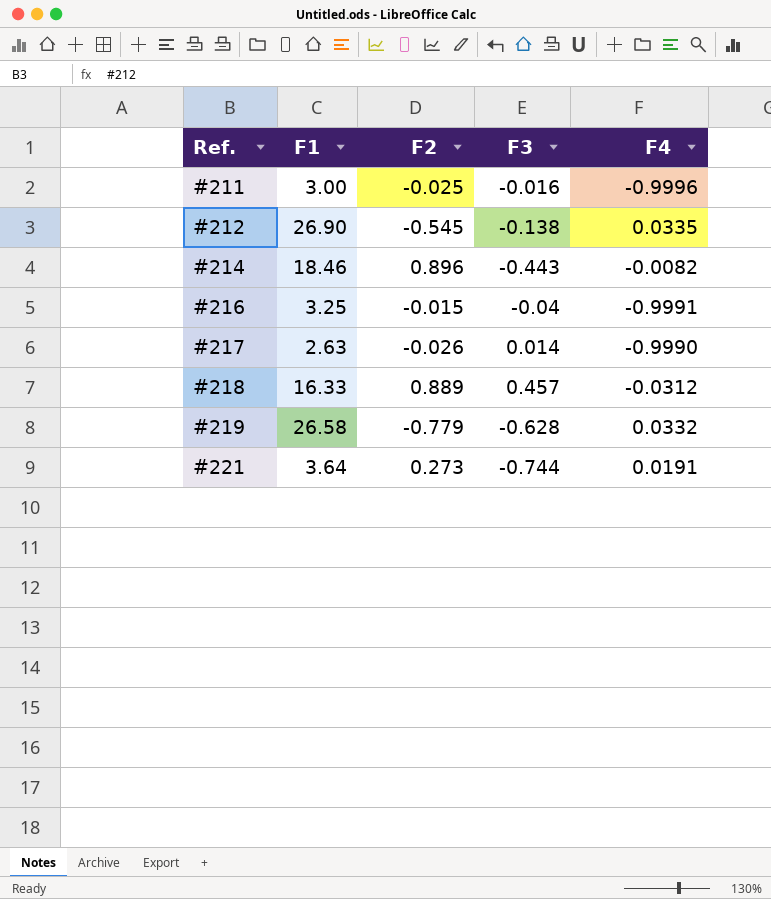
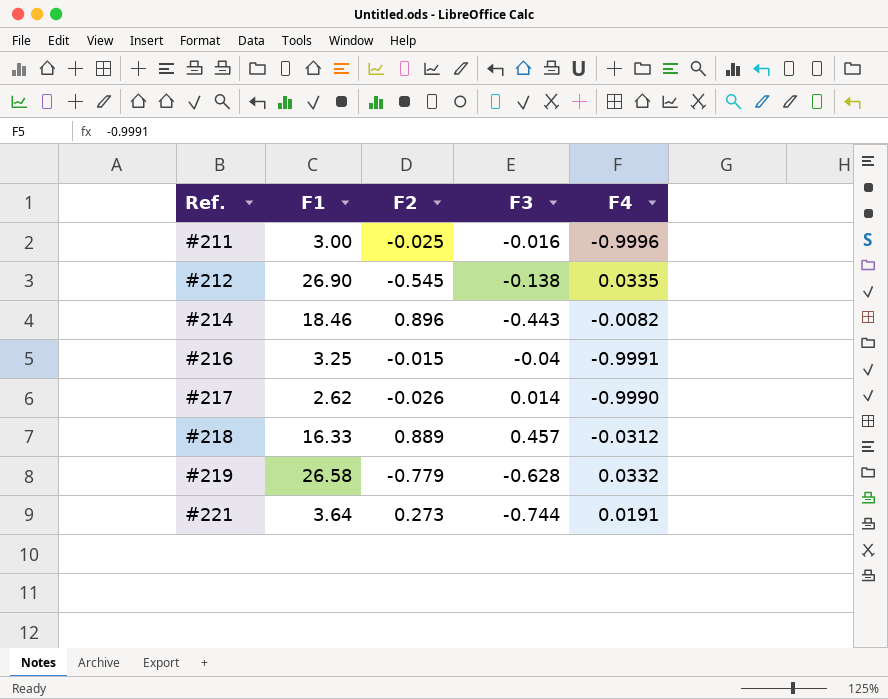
#217 | F1: 2.63 -> 2.62

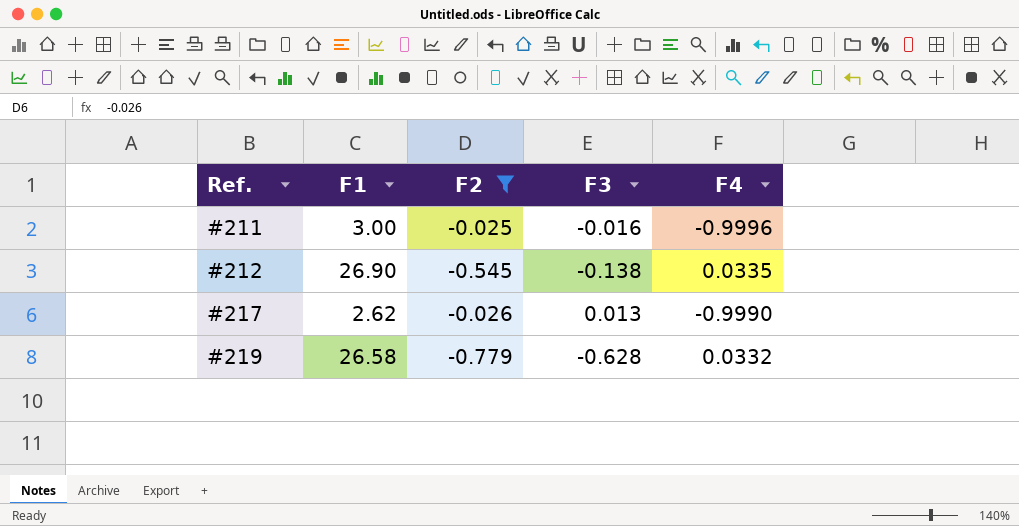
filter: none -> F2 <= -0.025
#217 | F3: 0.014 -> 0.013

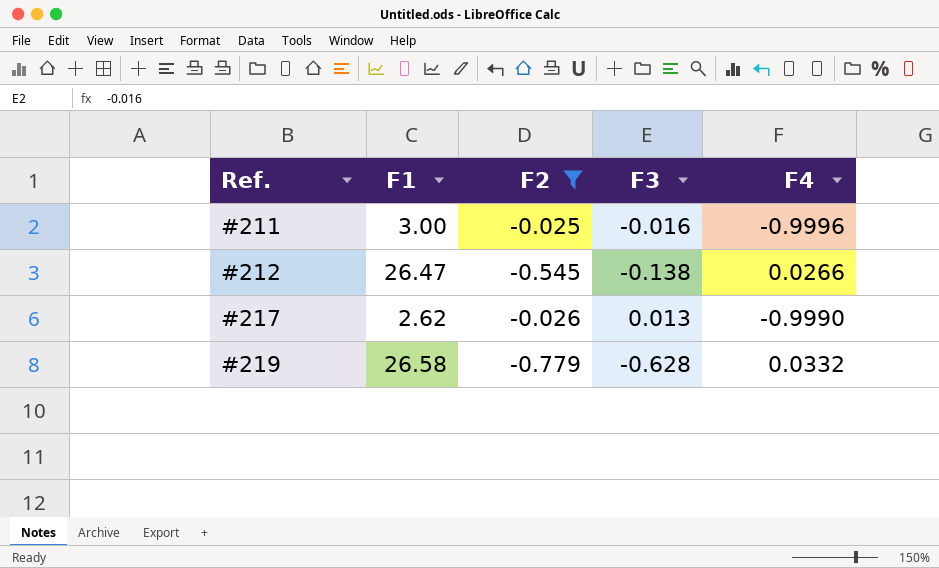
#212 | F1: 26.90 -> 26.47
#212 | F4: 0.0335 -> 0.0266

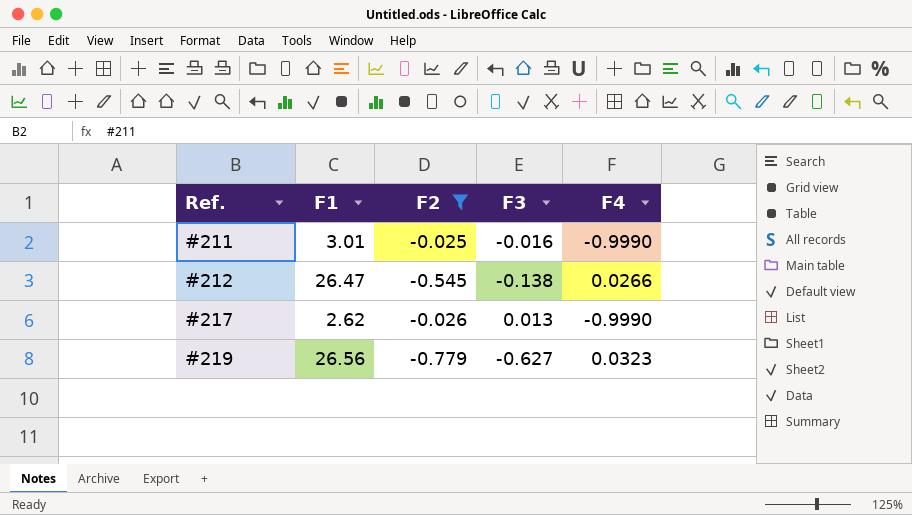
#211 | F1: 3.00 -> 3.01
#211 | F4: -0.9996 -> -0.9990
#219 | F1: 26.58 -> 26.56
#219 | F3: -0.628 -> -0.627
#219 | F4: 0.0332 -> 0.0323

